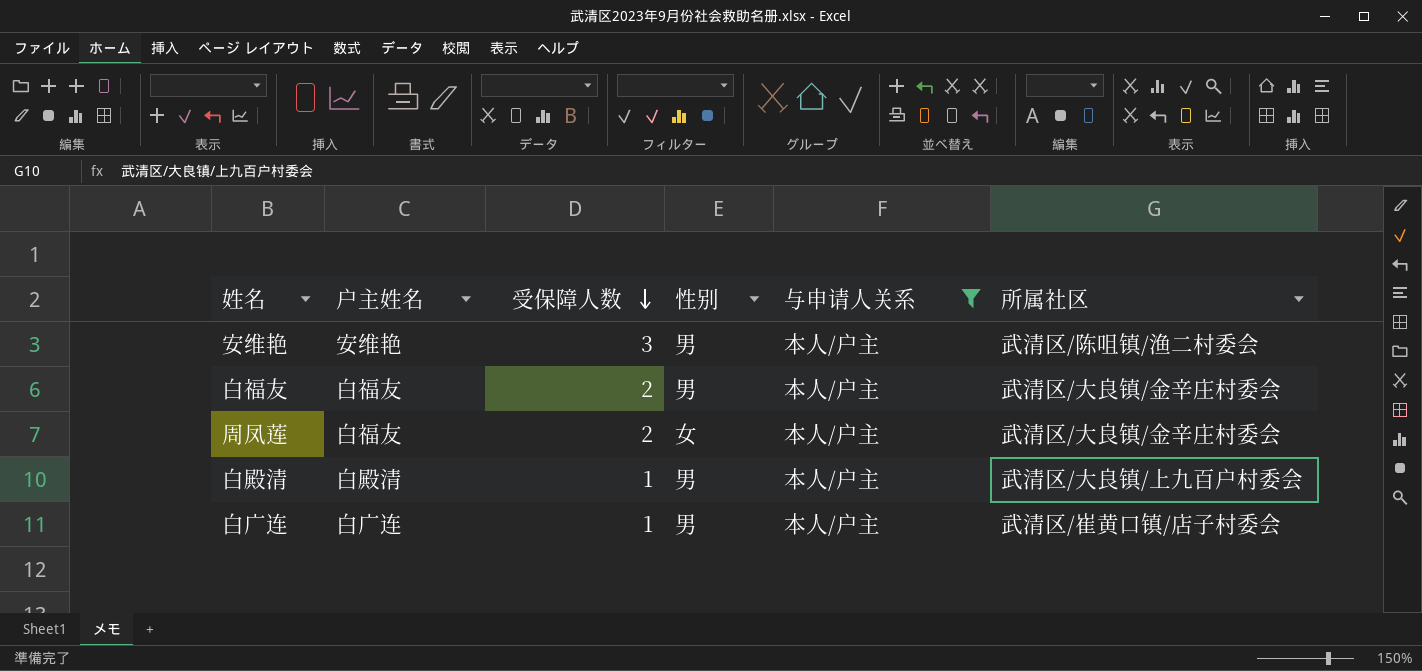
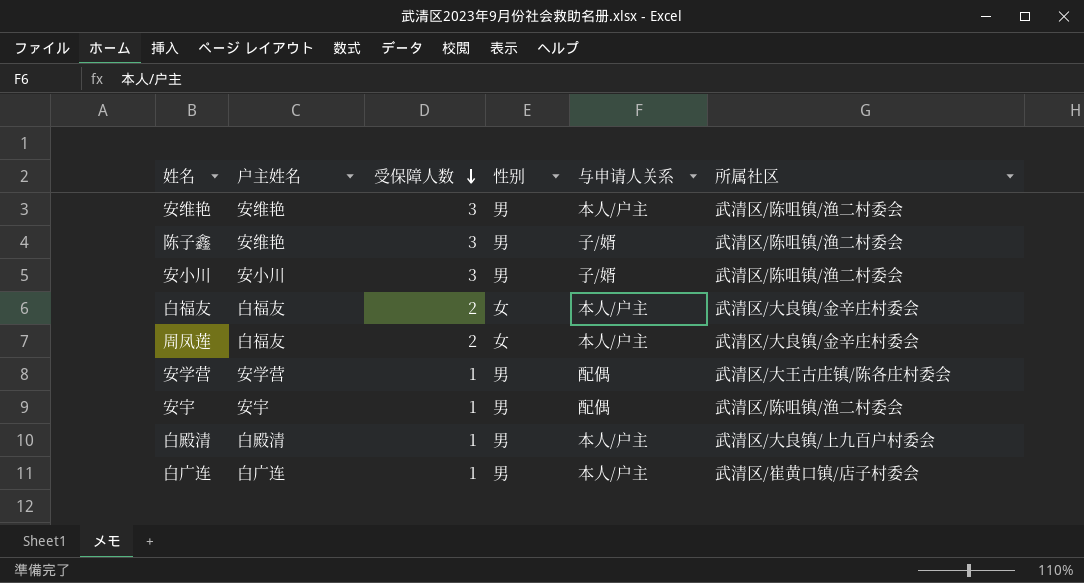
filter: 与申请人关系 = 本人/户主 -> none
白福友 | 性别: 男 -> 女

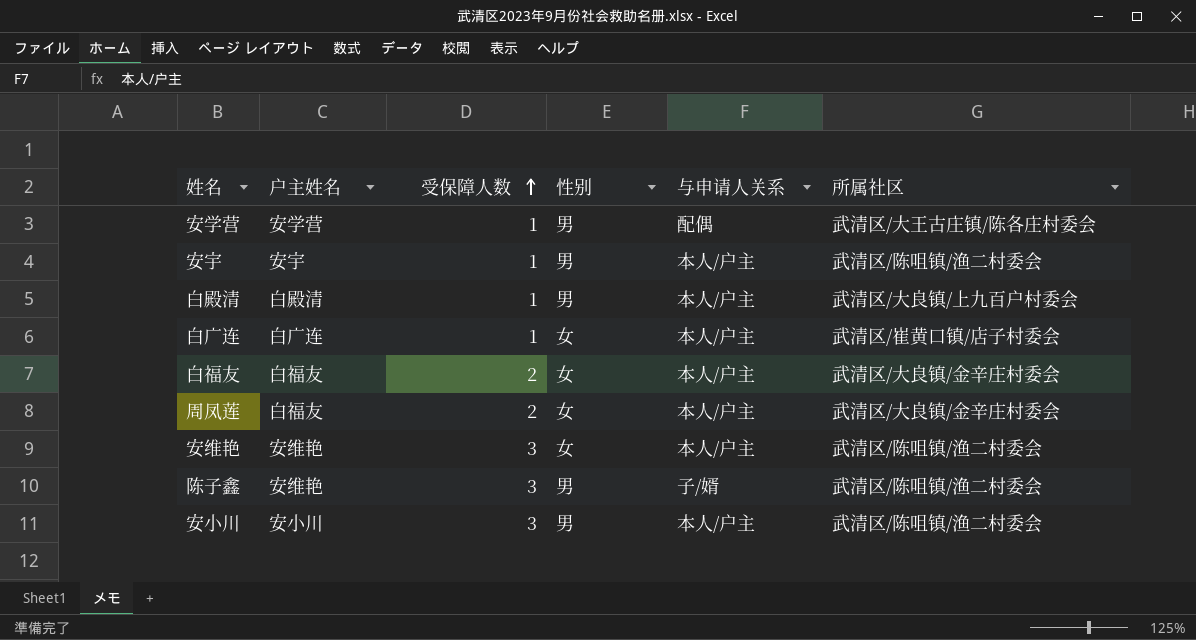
row order: 受保障人数 descending -> 受保障人数 ascending
安宇 | 与申请人关系: 配偶 -> 本人/户主
白广连 | 性别: 男 -> 女
安维艳 | 性别: 男 -> 女
安小川 | 与申请人关系: 子/婿 -> 本人/户主

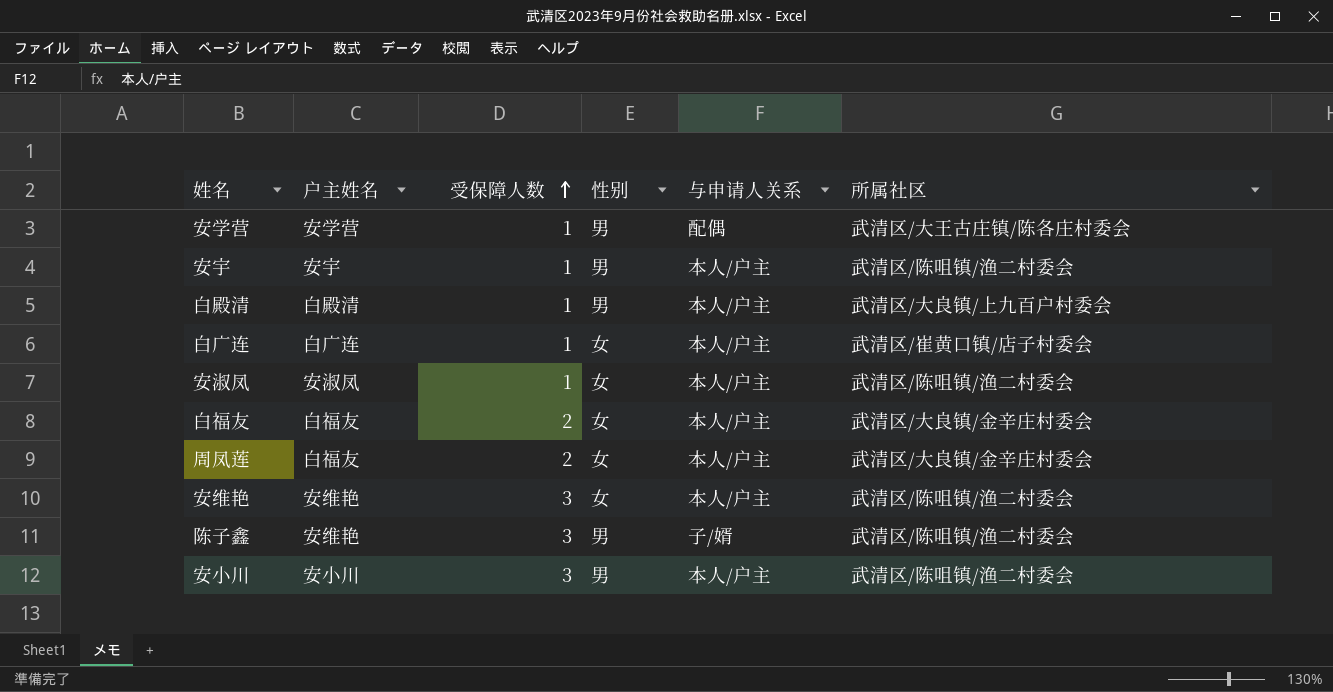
row 安淑凤: none -> 安淑凤 | 1 | 女 | 本人/户主 | 武清区/陈咀镇/渔二村委会

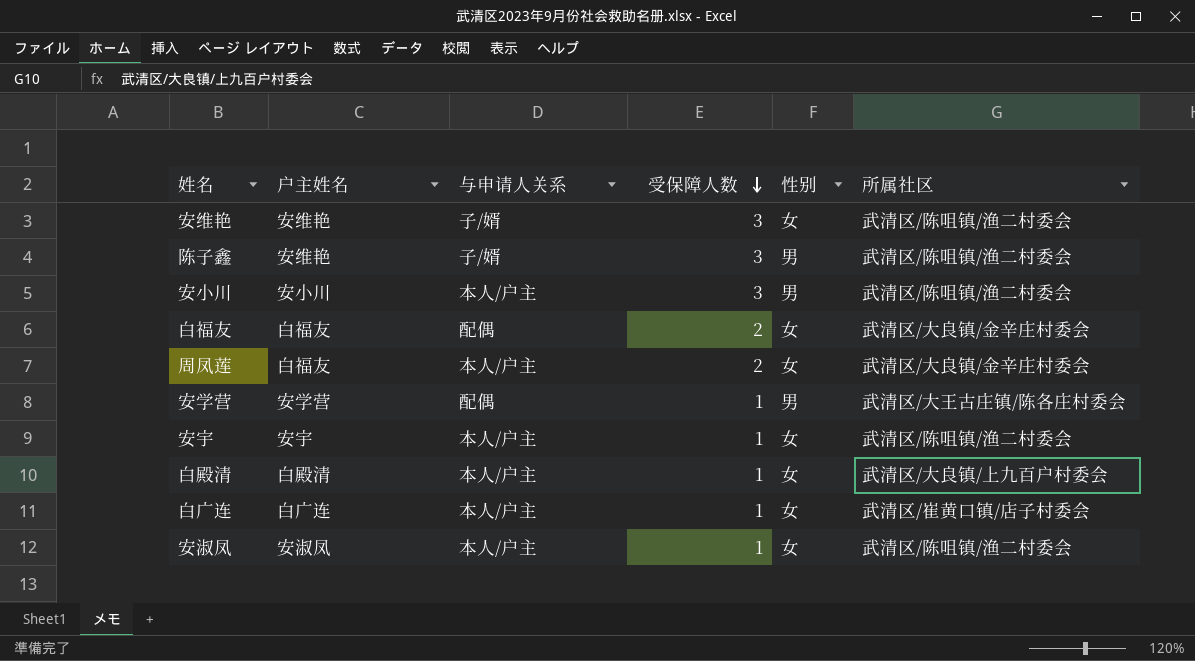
row order: 受保障人数 ascending -> 受保障人数 descending
column 与申请人关系 | position: 5 -> 3
安维艳 | 与申请人关系: 本人/户主 -> 子/婿
白福友 | 与申请人关系: 本人/户主 -> 配偶
安宇 | 性别: 男 -> 女
白殿清 | 性别: 男 -> 女

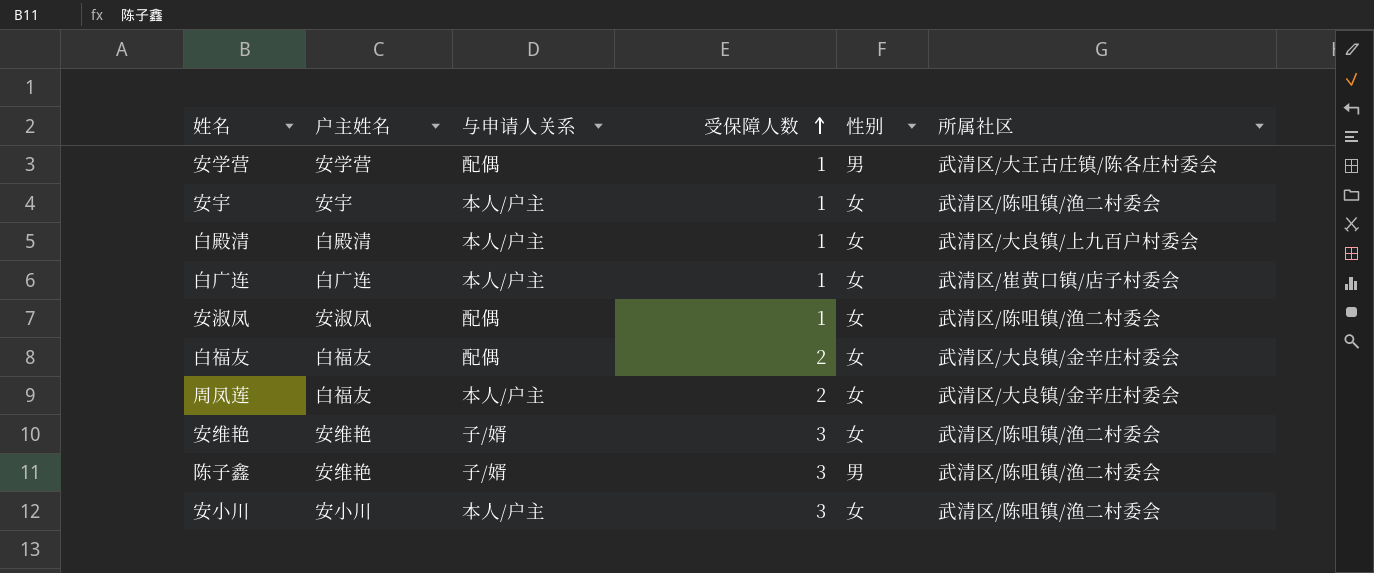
row order: 受保障人数 descending -> 受保障人数 ascending
安淑凤 | 与申请人关系: 本人/户主 -> 配偶
安小川 | 性别: 男 -> 女

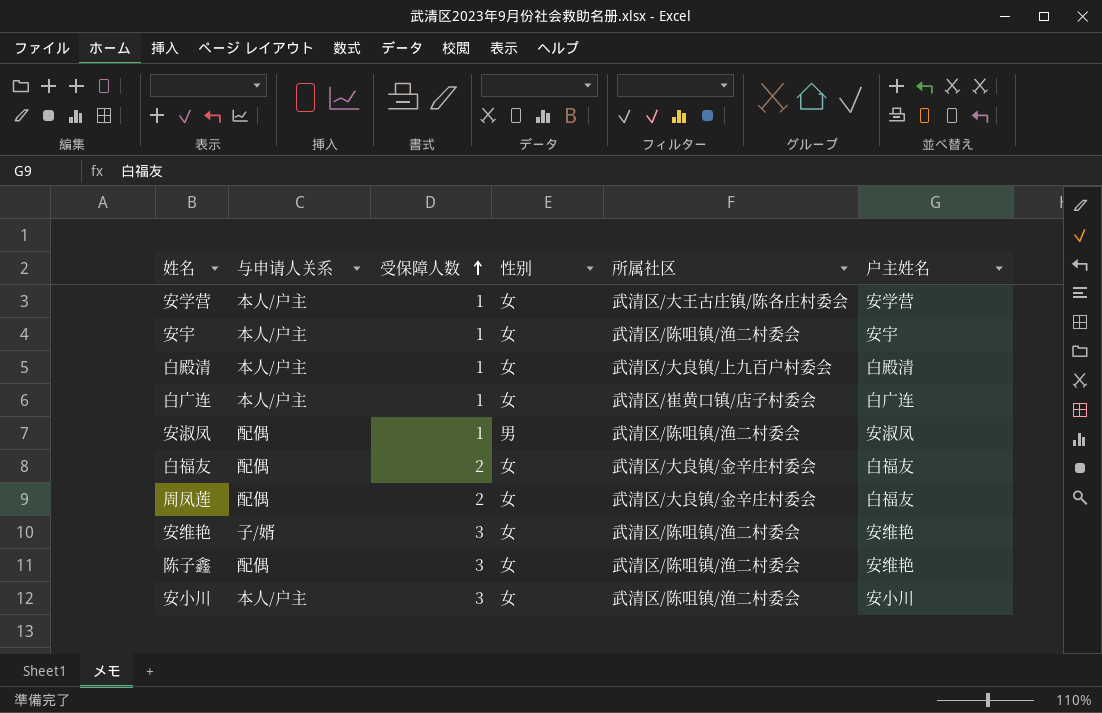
column 户主姓名 | position: 2 -> 6
安学营 | 与申请人关系: 配偶 -> 本人/户主
安学营 | 性别: 男 -> 女
安淑凤 | 性别: 女 -> 男
周凤莲 | 与申请人关系: 本人/户主 -> 配偶
陈子鑫 | 与申请人关系: 子/婿 -> 配偶
陈子鑫 | 性别: 男 -> 女

